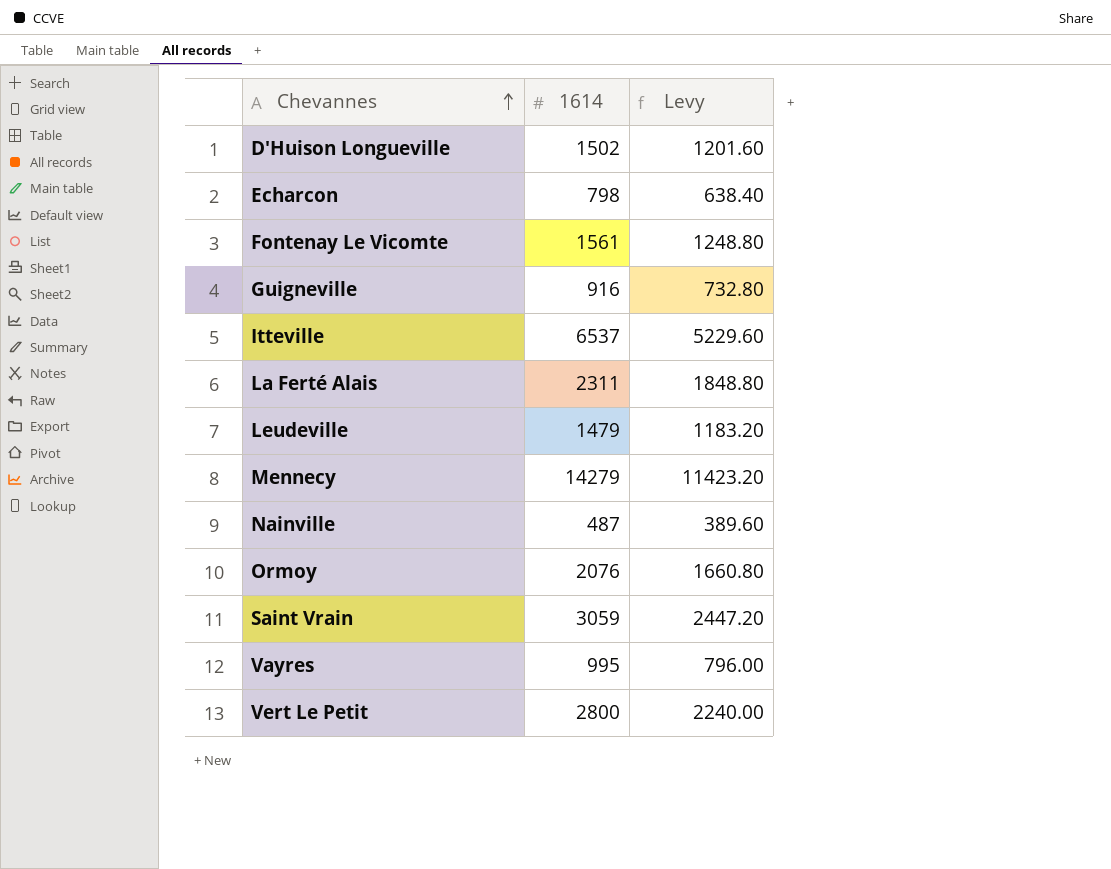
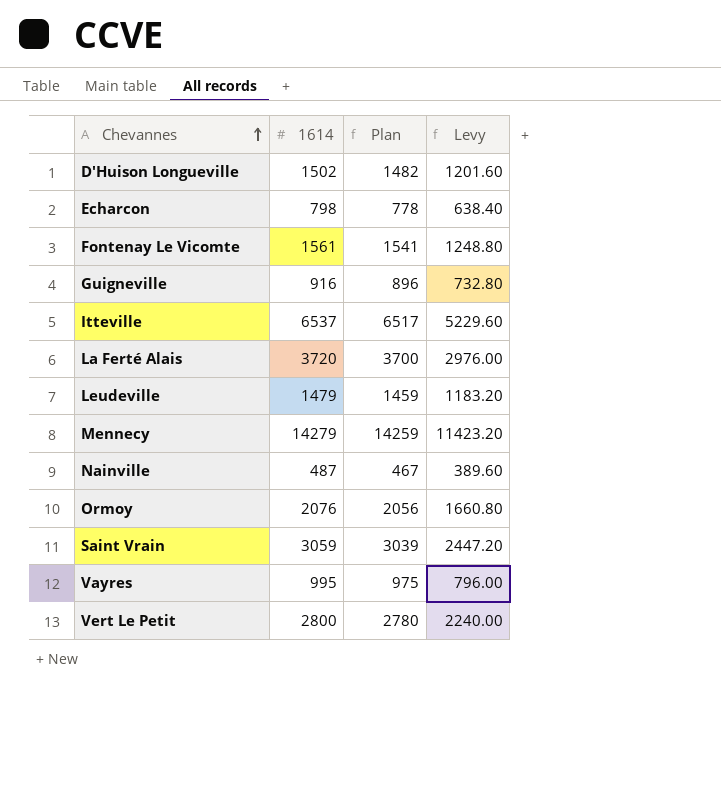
column Plan | formula: none -> [1614] - 20
La Ferté Alais | 1614: 2311 -> 3720
La Ferté Alais | Levy: 1848.80 -> 2976.00

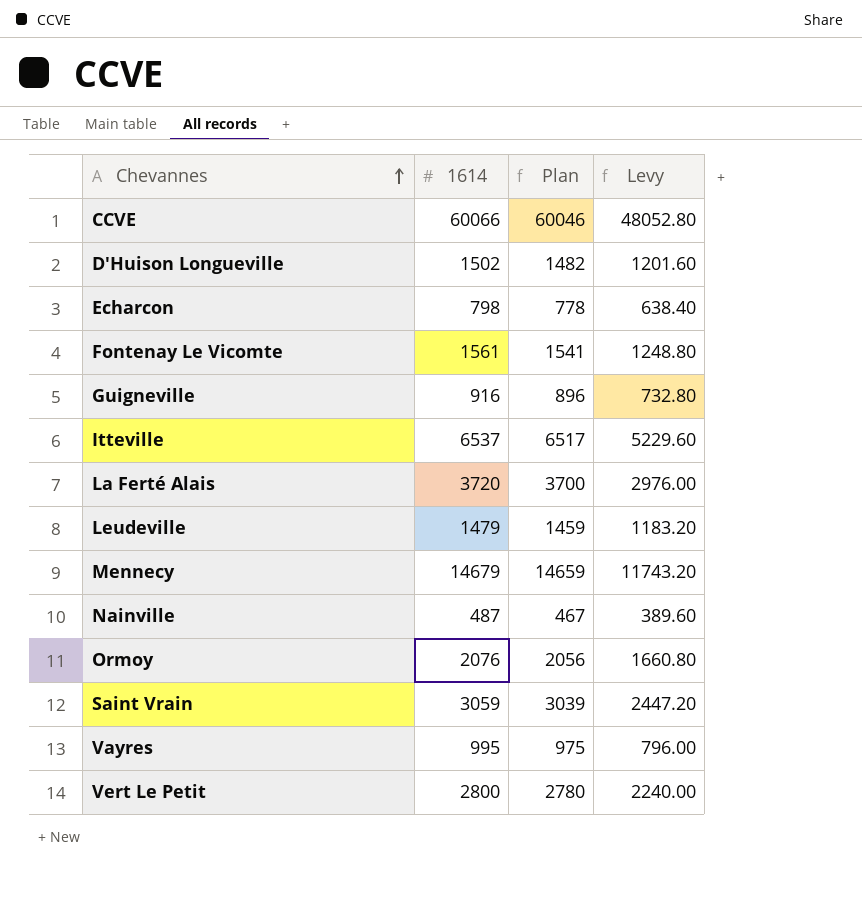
row CCVE: none -> 60066 | 60046 | 48052.80
Mennecy | 1614: 14279 -> 14679
Mennecy | Plan: 14259 -> 14659
Mennecy | Levy: 11423.20 -> 11743.20

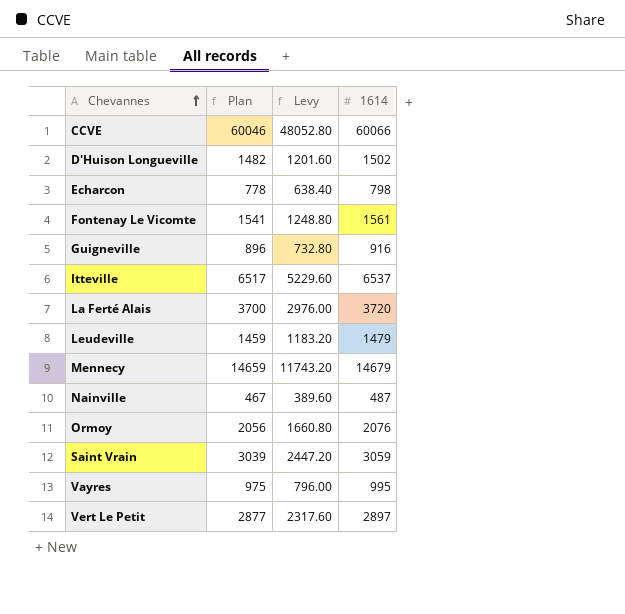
column 1614 | position: 2 -> 4
Vert Le Petit | Plan: 2780 -> 2877
Vert Le Petit | Levy: 2240.00 -> 2317.60
Vert Le Petit | 1614: 2800 -> 2897

